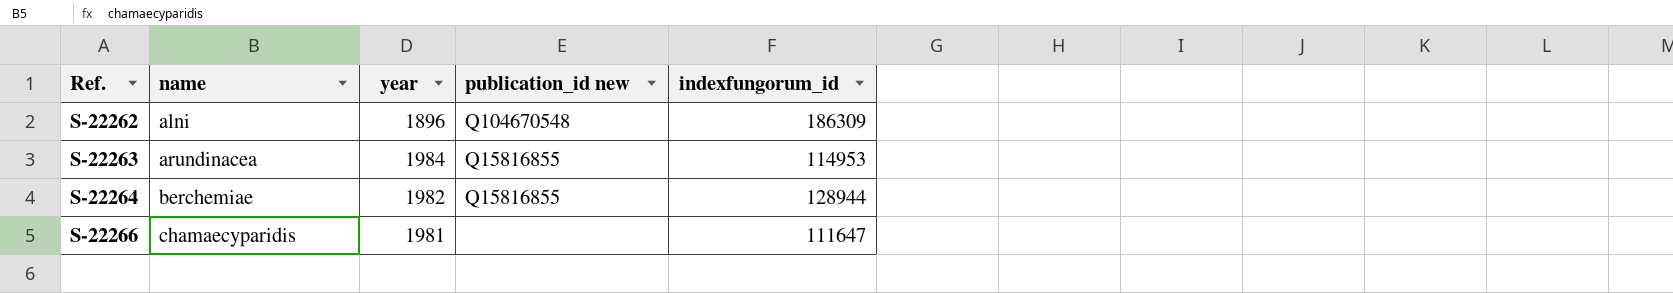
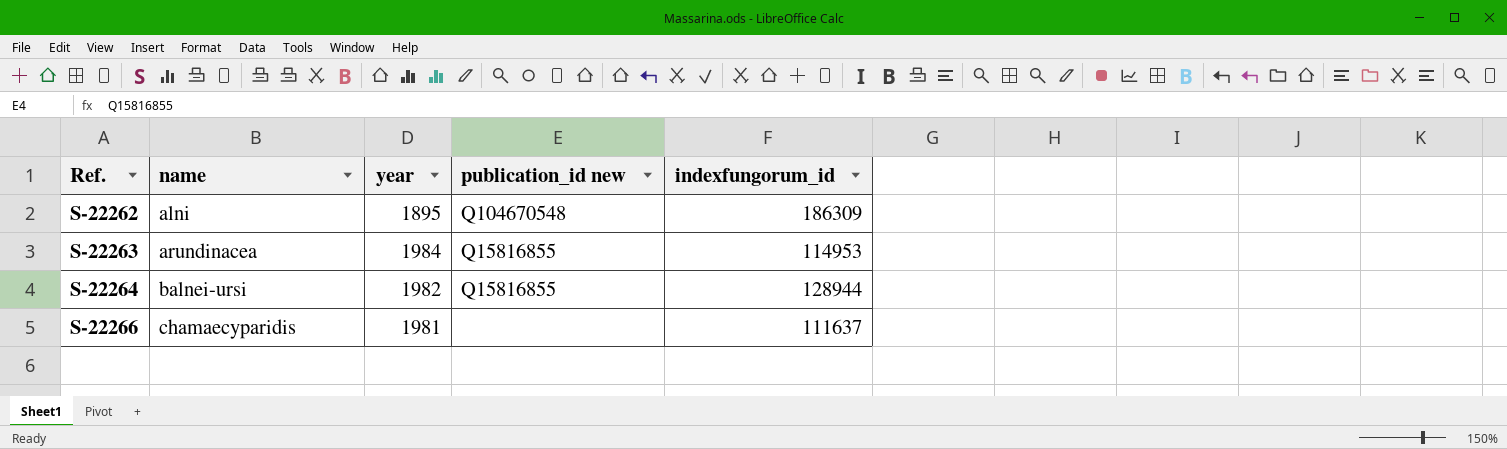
S-22262 | year: 1896 -> 1895
S-22264 | name: berchemiae -> balnei-ursi
S-22266 | indexfungorum_id: 111647 -> 111637

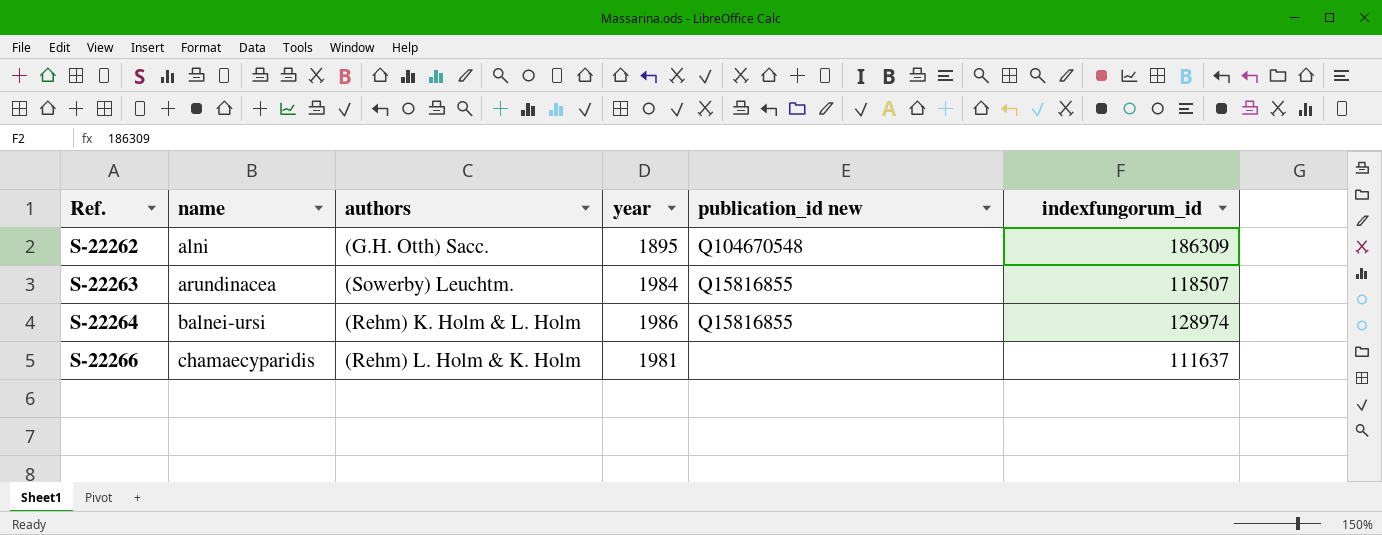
column authors | position: none -> 3
S-22263 | indexfungorum_id: 114953 -> 118507
S-22264 | year: 1982 -> 1986
S-22264 | indexfungorum_id: 128944 -> 128974

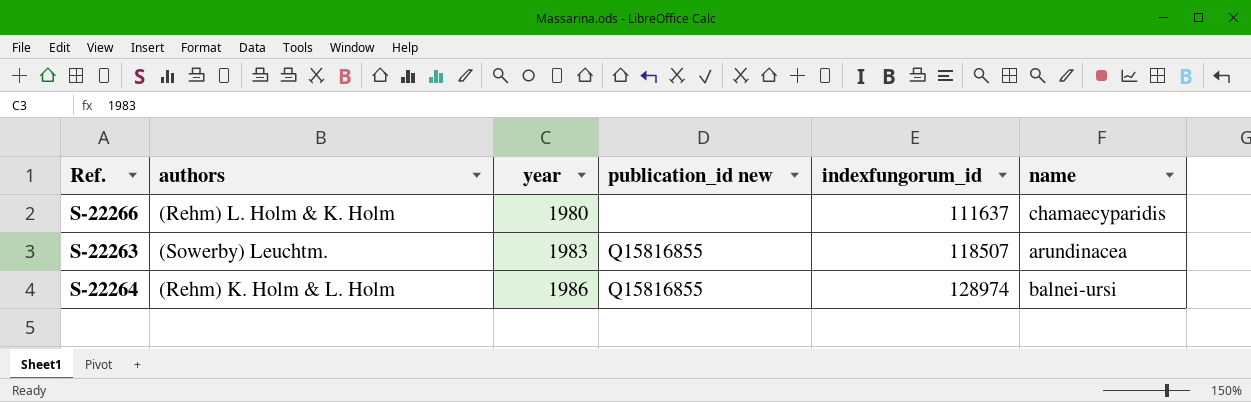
row order: Ref. ascending -> year ascending
column name | position: 2 -> 6
row S-22262: alni | (G.H. Otth) Sacc. | 1895 | Q104670548 | 186309 -> none
S-22266 | year: 1981 -> 1980
S-22263 | year: 1984 -> 1983

